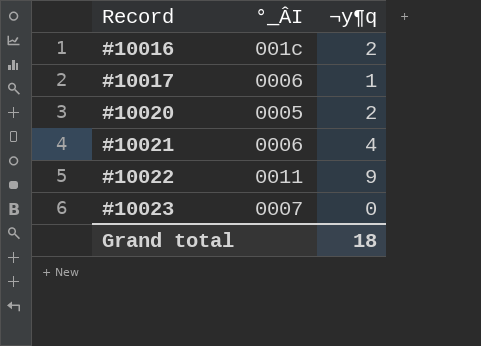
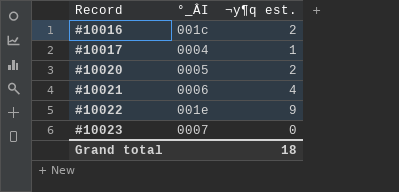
column name: ¬y¶q -> ¬y¶q est.
#10017 | °_ÂI: 0006 -> 0004
#10022 | °_ÂI: 0011 -> 001e

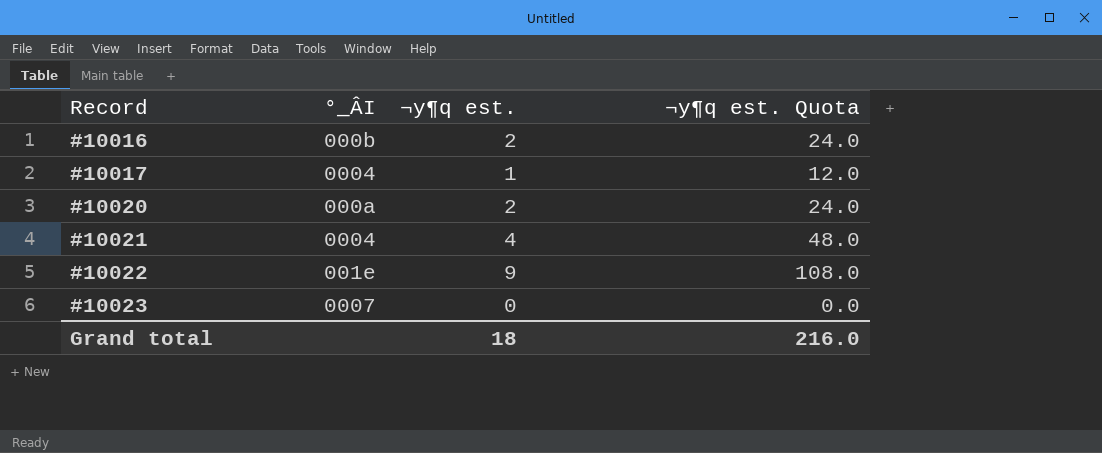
column ¬y¶q est. Quota | formula: none -> [¬y¶q est.] * 12
#10016 | °_ÂI: 001c -> 000b
#10020 | °_ÂI: 0005 -> 000a
#10021 | °_ÂI: 0006 -> 0004

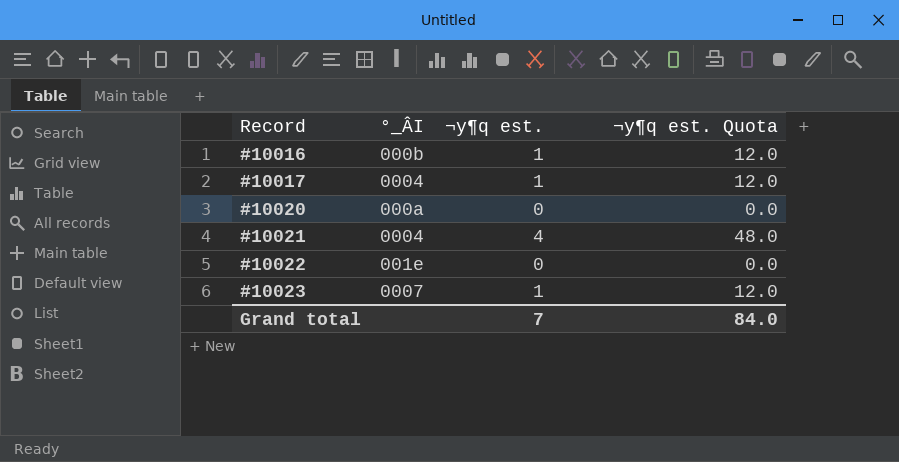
#10016 | ¬y¶q est.: 2 -> 1
#10016 | ¬y¶q est. Quota: 24.0 -> 12.0
#10020 | ¬y¶q est.: 2 -> 0
#10020 | ¬y¶q est. Quota: 24.0 -> 0.0
#10022 | ¬y¶q est.: 9 -> 0
#10022 | ¬y¶q est. Quota: 108.0 -> 0.0
#10023 | ¬y¶q est.: 0 -> 1
#10023 | ¬y¶q est. Quota: 0.0 -> 12.0
Grand total | ¬y¶q est.: 18 -> 7
Grand total | ¬y¶q est. Quota: 216.0 -> 84.0

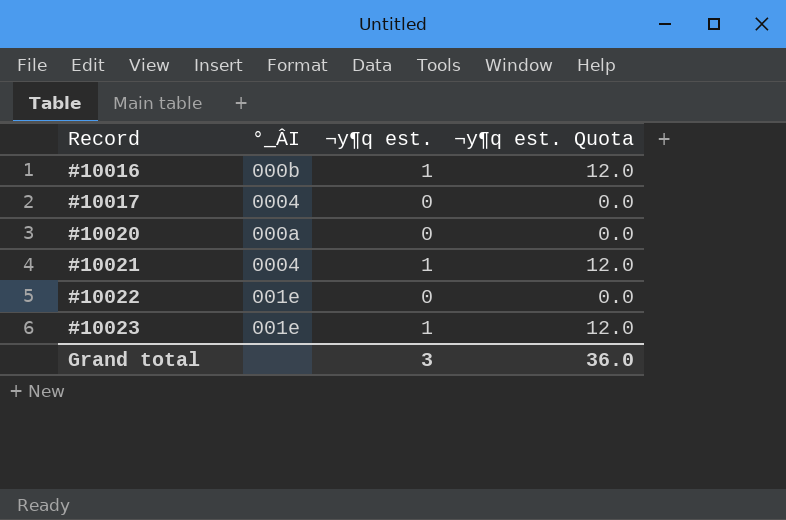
#10017 | ¬y¶q est.: 1 -> 0
#10017 | ¬y¶q est. Quota: 12.0 -> 0.0
#10021 | ¬y¶q est.: 4 -> 1
#10021 | ¬y¶q est. Quota: 48.0 -> 12.0
#10023 | °_ÂI: 0007 -> 001e
Grand total | ¬y¶q est.: 7 -> 3
Grand total | ¬y¶q est. Quota: 84.0 -> 36.0

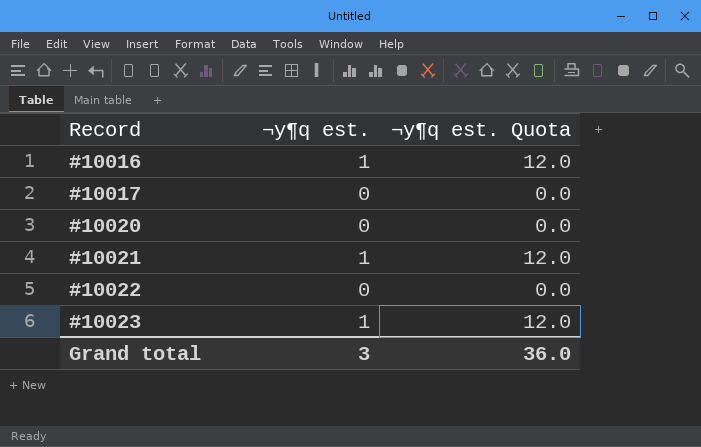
column °_ÂI | position: 2 -> none

